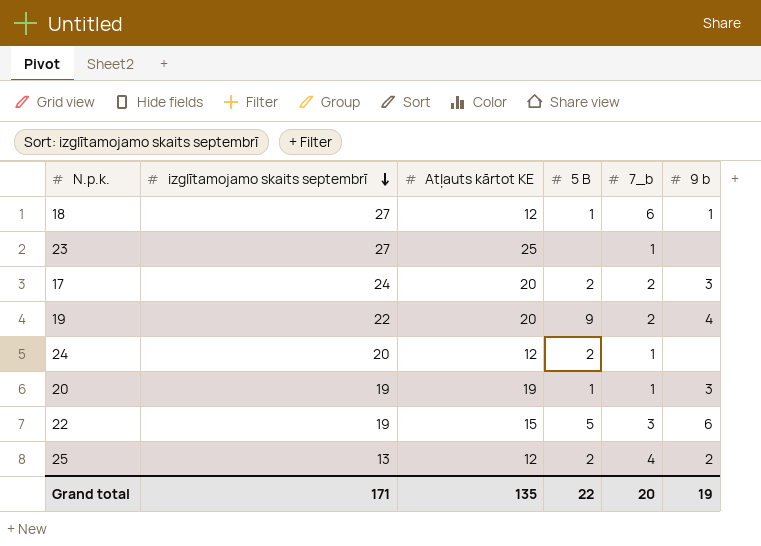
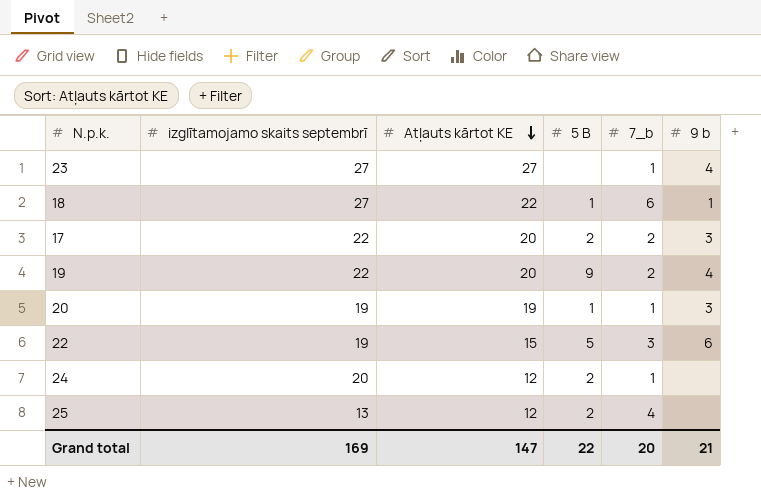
row order: izglītamojamo skaits septembrī descending -> Atļauts kārtot KE descending
23 | Atļauts kārtot KE: 25 -> 27
23 | 9 b: none -> 4
18 | Atļauts kārtot KE: 12 -> 22
17 | izglītamojamo skaits septembrī: 24 -> 22
25 | 9 b: 2 -> none
Grand total | izglītamojamo skaits septembrī: 171 -> 169
Grand total | Atļauts kārtot KE: 135 -> 147
Grand total | 9 b: 19 -> 21

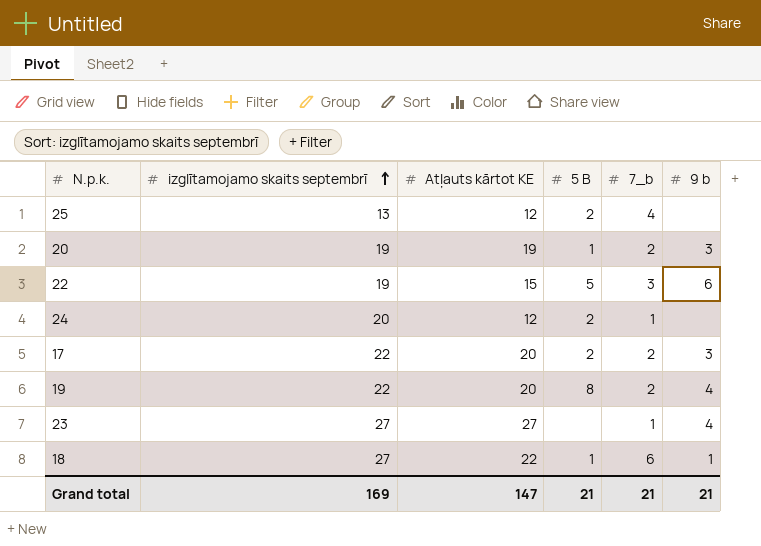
row order: Atļauts kārtot KE descending -> izglītamojamo skaits septembrī ascending
20 | 7_b: 1 -> 2
19 | 5 B: 9 -> 8
Grand total | 5 B: 22 -> 21
Grand total | 7_b: 20 -> 21

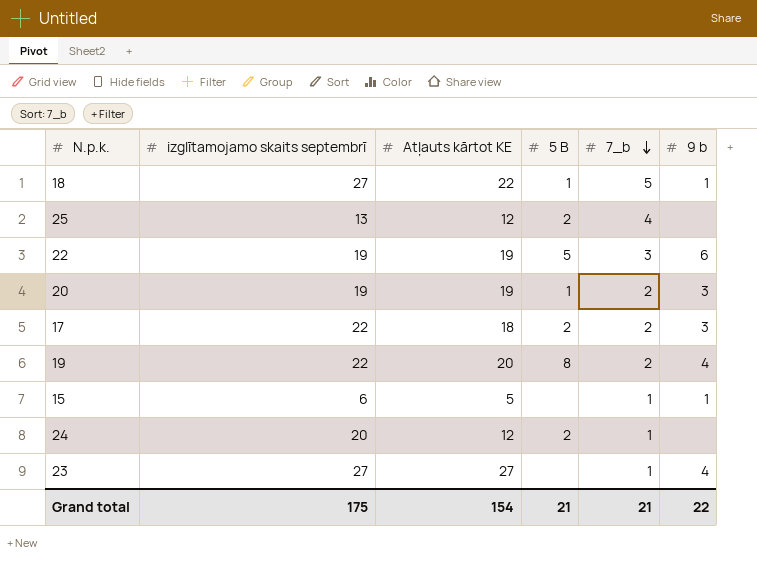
row order: izglītamojamo skaits septembrī ascending -> 7_b descending
18 | 7_b: 6 -> 5
22 | Atļauts kārtot KE: 15 -> 19
17 | Atļauts kārtot KE: 20 -> 18
row 15: none -> 6 | 5 | none | 1 | 1
Grand total | izglītamojamo skaits septembrī: 169 -> 175
Grand total | Atļauts kārtot KE: 147 -> 154
Grand total | 9 b: 21 -> 22

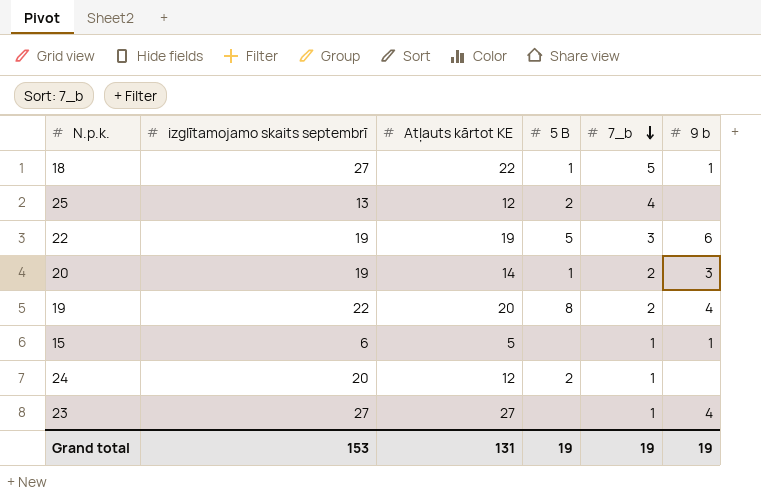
row 17: 22 | 18 | 2 | 2 | 3 -> none
20 | Atļauts kārtot KE: 19 -> 14
Grand total | izglītamojamo skaits septembrī: 175 -> 153
Grand total | Atļauts kārtot KE: 154 -> 131
Grand total | 5 B: 21 -> 19
Grand total | 7_b: 21 -> 19
Grand total | 9 b: 22 -> 19

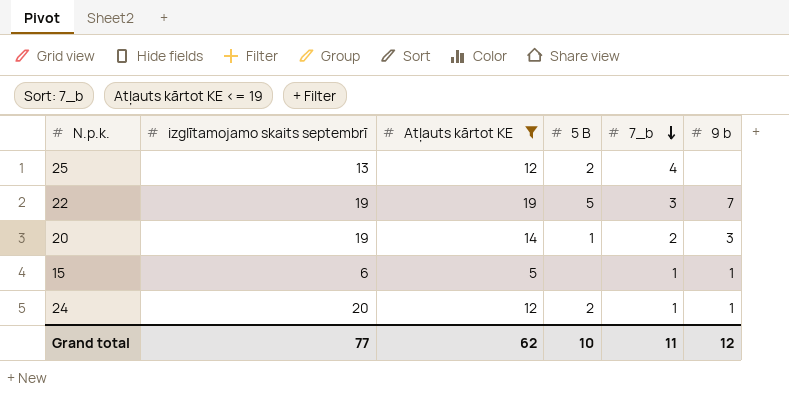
filter: none -> Atļauts kārtot KE <= 19
22 | 9 b: 6 -> 7
24 | 9 b: none -> 1
Grand total | izglītamojamo skaits septembrī: 153 -> 77
Grand total | Atļauts kārtot KE: 131 -> 62
Grand total | 5 B: 19 -> 10
Grand total | 7_b: 19 -> 11
Grand total | 9 b: 19 -> 12

